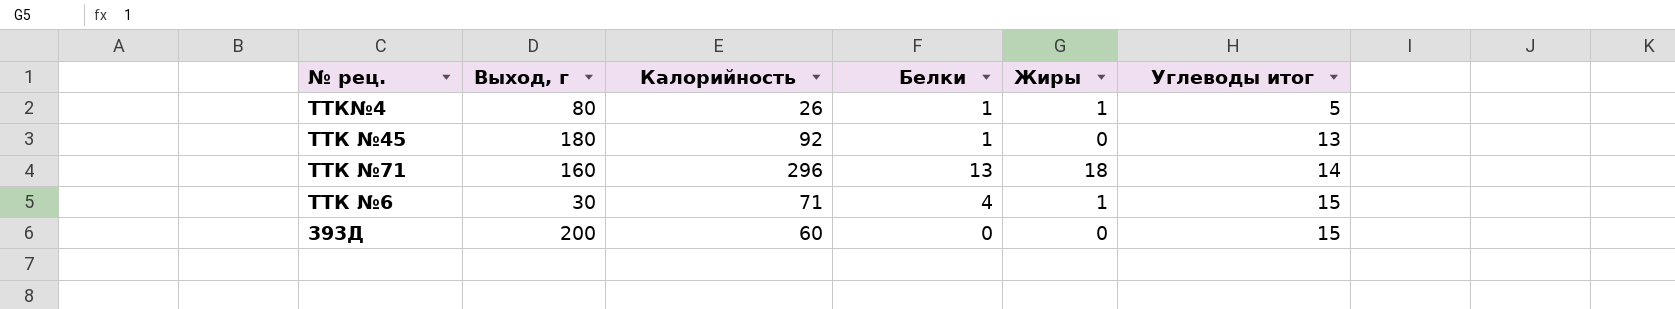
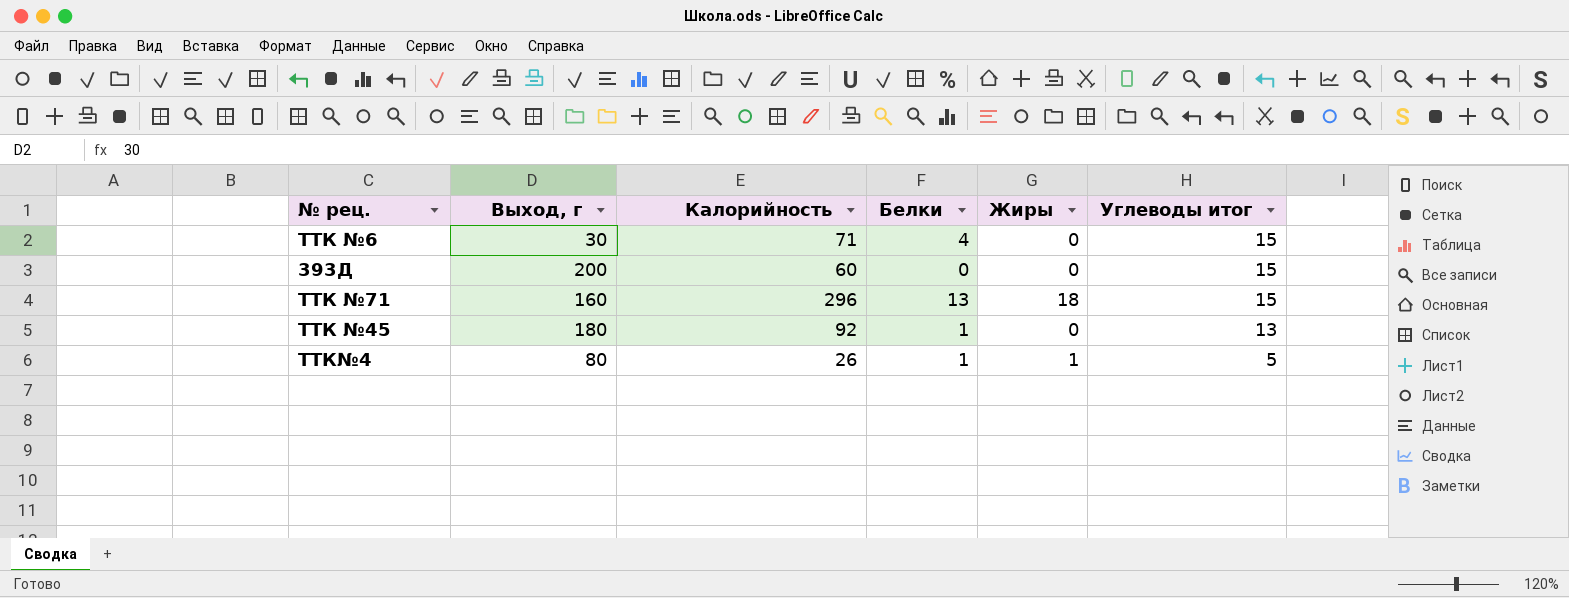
row order: Углеводы итог ascending -> Углеводы итог descending
ТТК №6 | Жиры: 1 -> 0
ТТК №71 | Углеводы итог: 14 -> 15

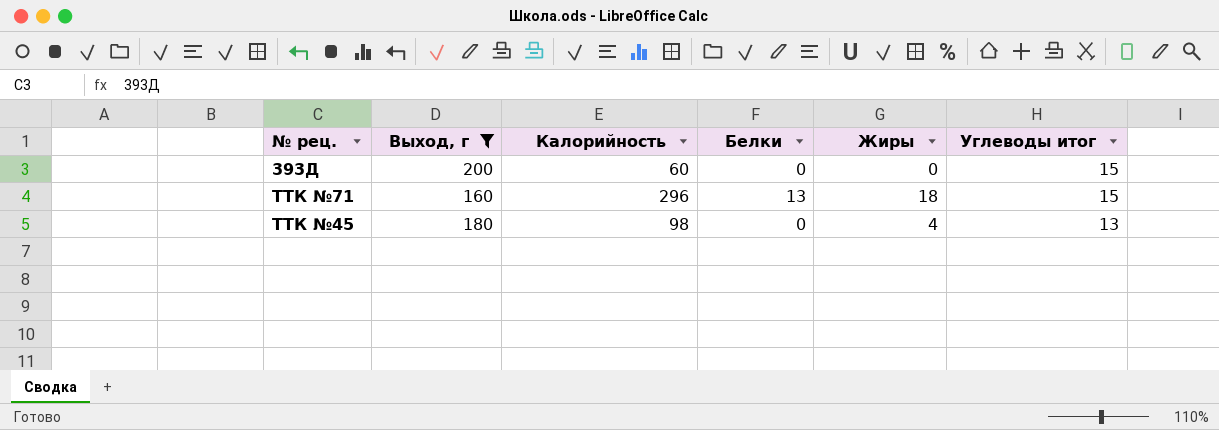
filter: none -> Выход, г >= 160
ТТК №45 | Калорийность: 92 -> 98
ТТК №45 | Белки: 1 -> 0
ТТК №45 | Жиры: 0 -> 4

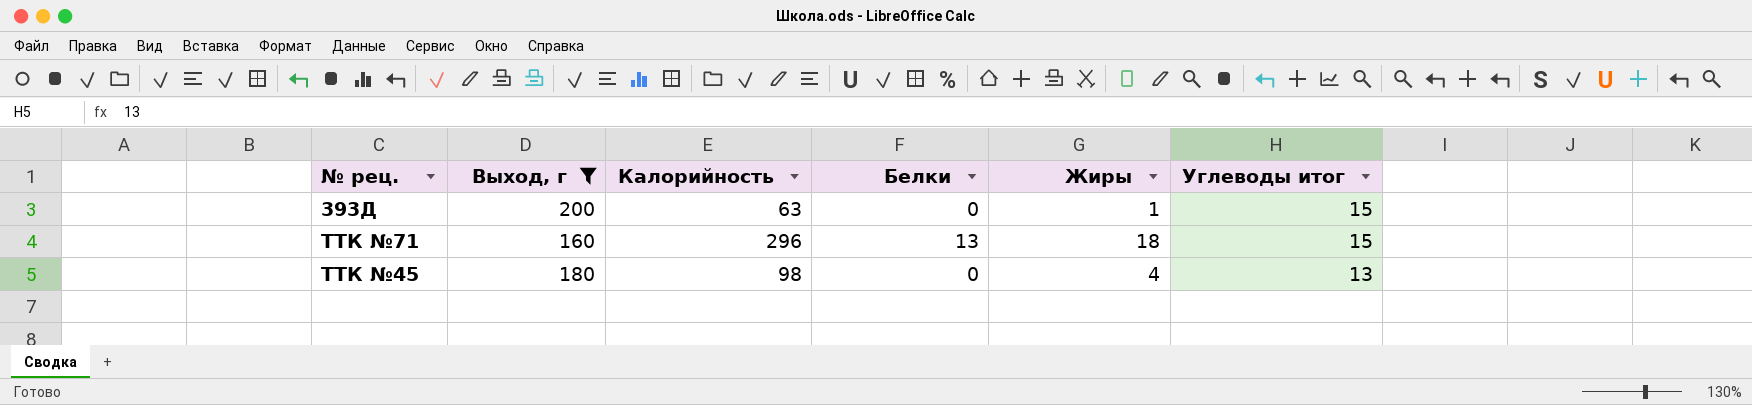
393Д | Калорийность: 60 -> 63
393Д | Жиры: 0 -> 1

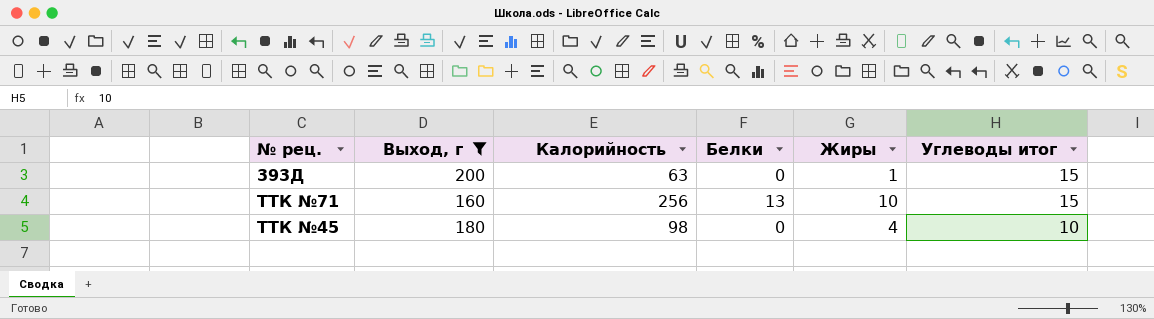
ТТК №71 | Калорийность: 296 -> 256
ТТК №71 | Жиры: 18 -> 10
ТТК №45 | Углеводы итог: 13 -> 10

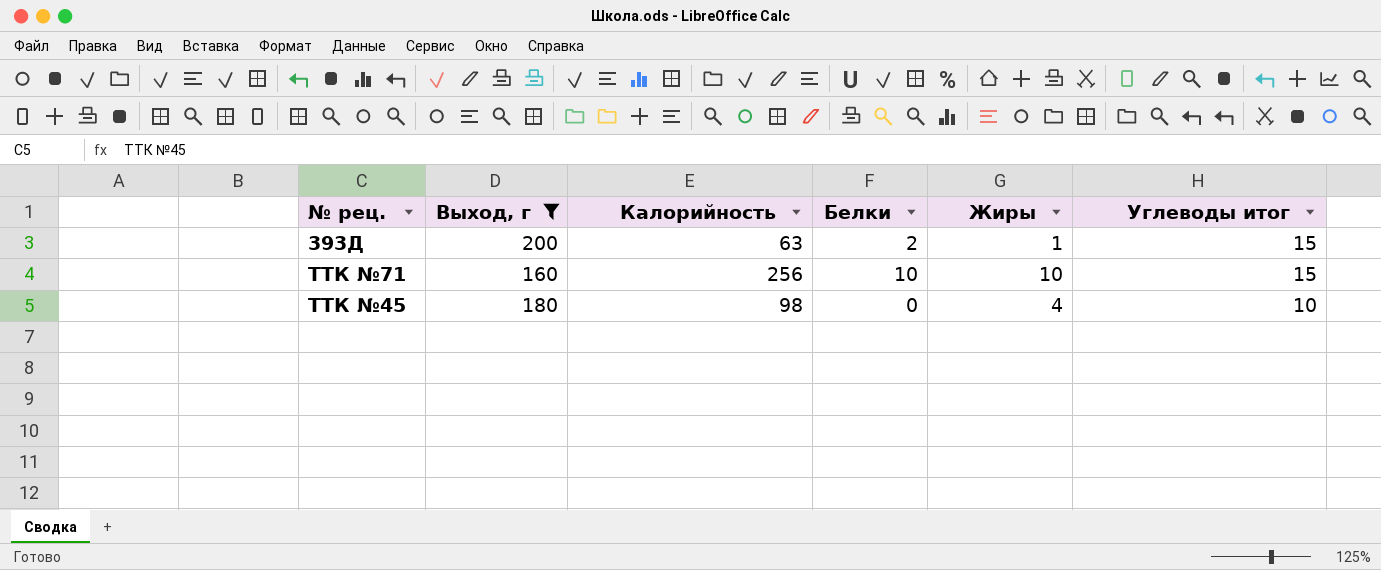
393Д | Белки: 0 -> 2
ТТК №71 | Белки: 13 -> 10

